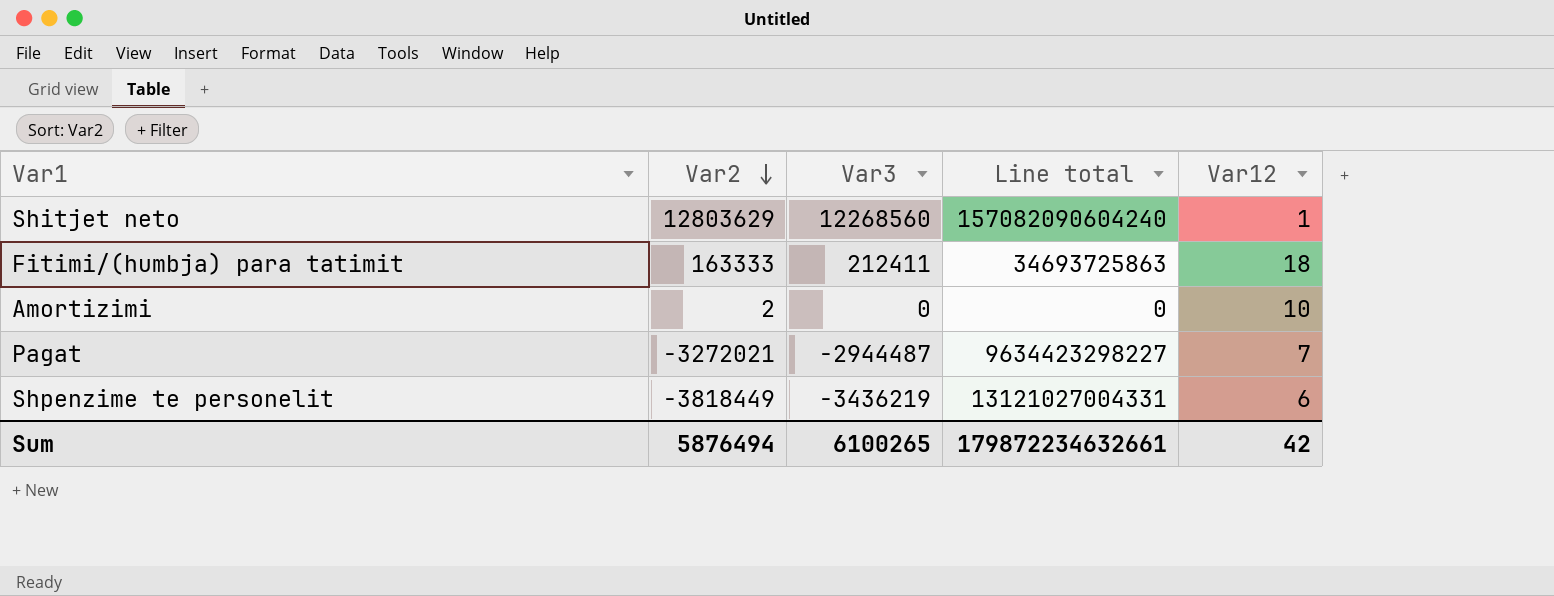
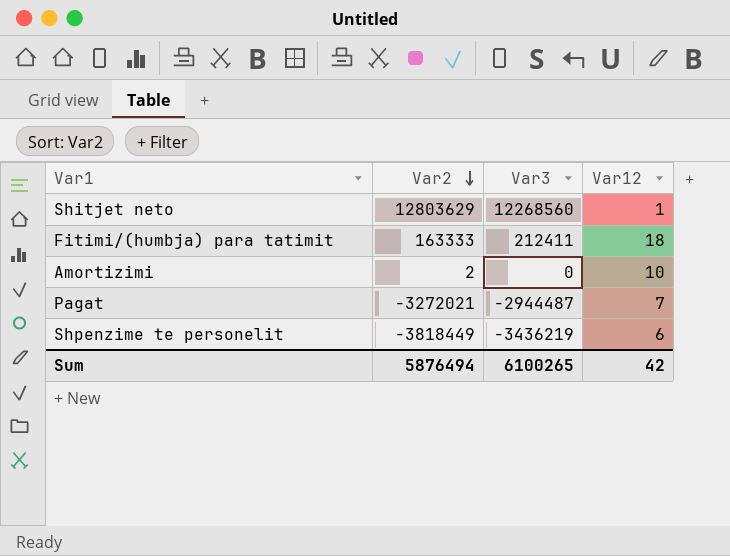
column Line total | formula: [Var2] * [Var3] -> none

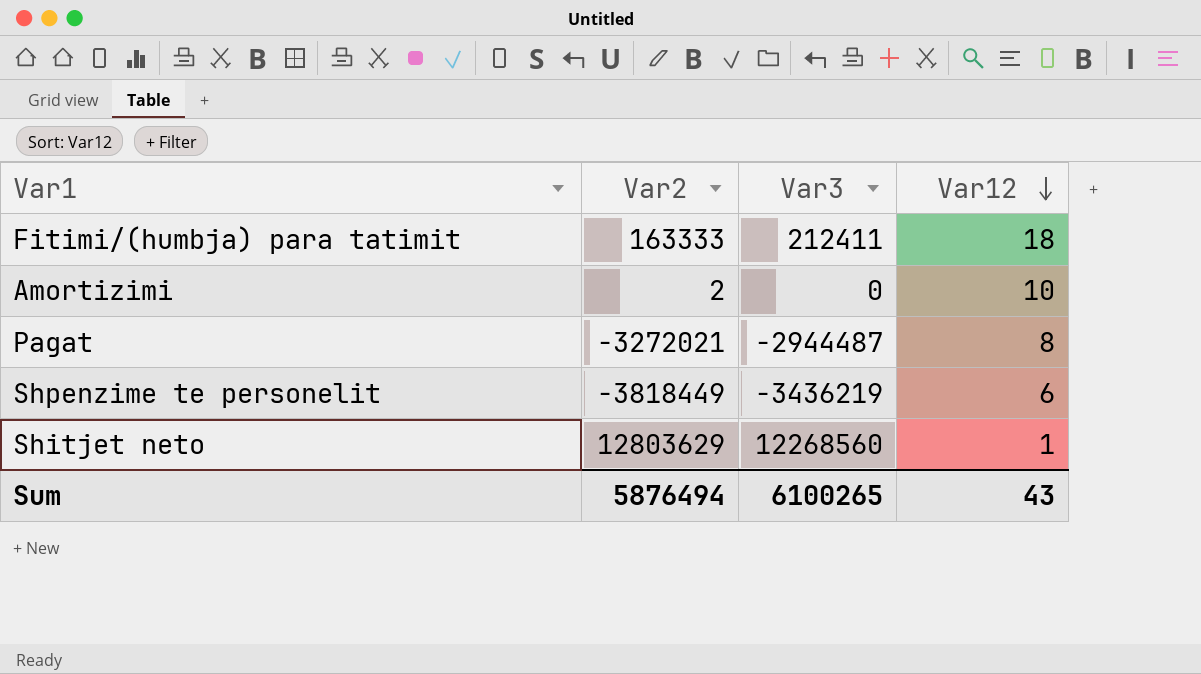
row order: Var2 descending -> Var12 descending
Pagat | Var12: 7 -> 8
Sum | Var12: 42 -> 43

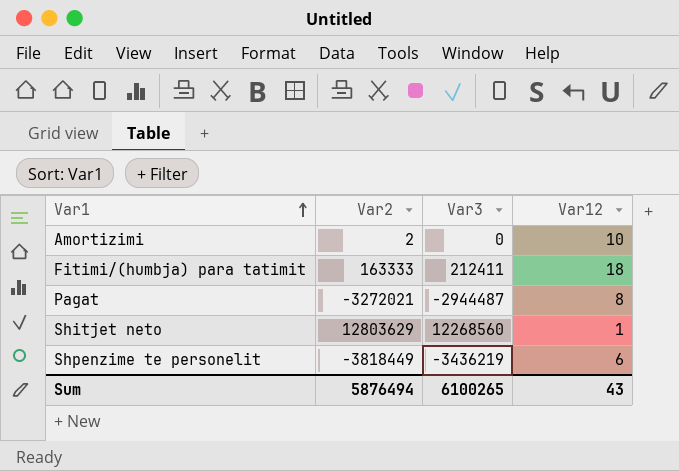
row order: Var12 descending -> Var1 ascending

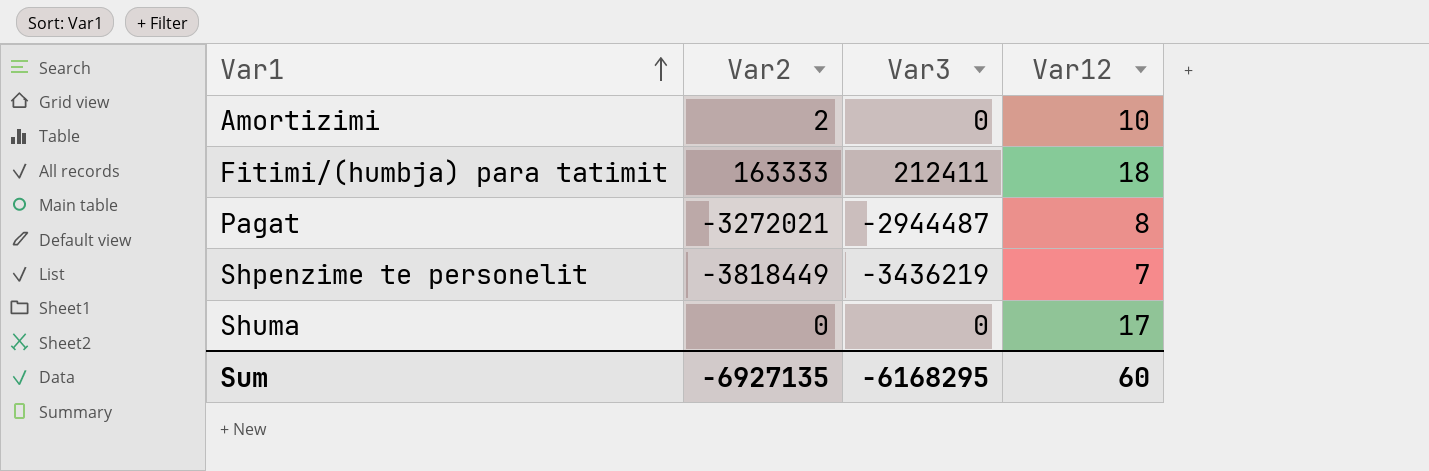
row Shitjet neto: 12803629 | 12268560 | 1 -> none
Shpenzime te personelit | Var12: 6 -> 7
row Shuma: none -> 0 | 0 | 17
Sum | Var2: 5876494 -> -6927135
Sum | Var3: 6100265 -> -6168295
Sum | Var12: 43 -> 60

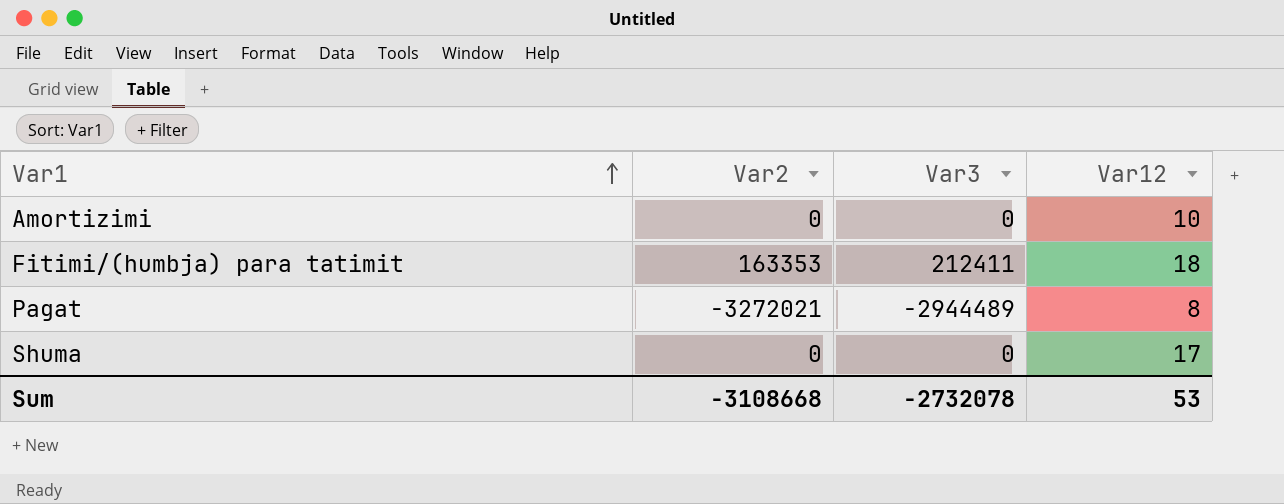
row Shpenzime te personelit: -3818449 | -3436219 | 7 -> none
Amortizimi | Var2: 2 -> 0
Fitimi/(humbja) para tatimit | Var2: 163333 -> 163353
Pagat | Var3: -2944487 -> -2944489
Sum | Var2: -6927135 -> -3108668
Sum | Var3: -6168295 -> -2732078
Sum | Var12: 60 -> 53

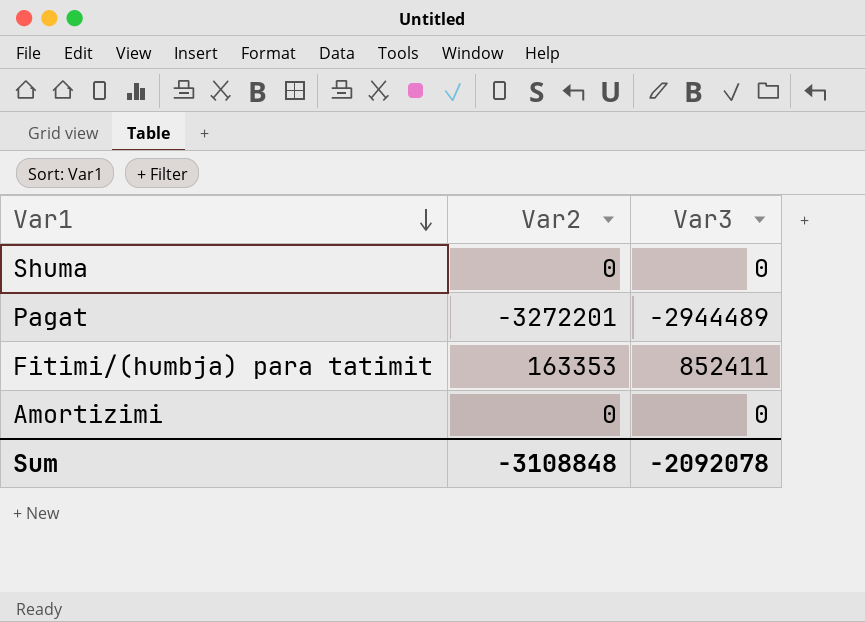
row order: Var1 ascending -> Var1 descending
column Var12 | position: 4 -> none
Pagat | Var2: -3272021 -> -3272201
Fitimi/(humbja) para tatimit | Var3: 212411 -> 852411
Sum | Var2: -3108668 -> -3108848
Sum | Var3: -2732078 -> -2092078

